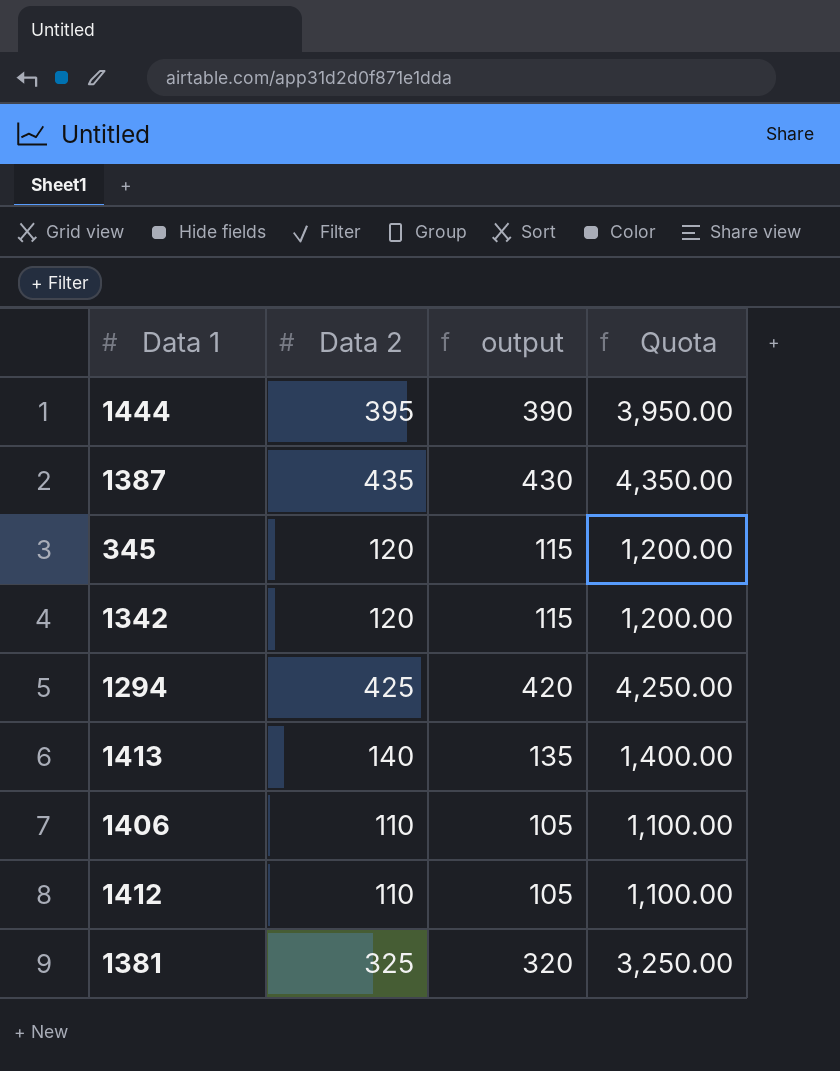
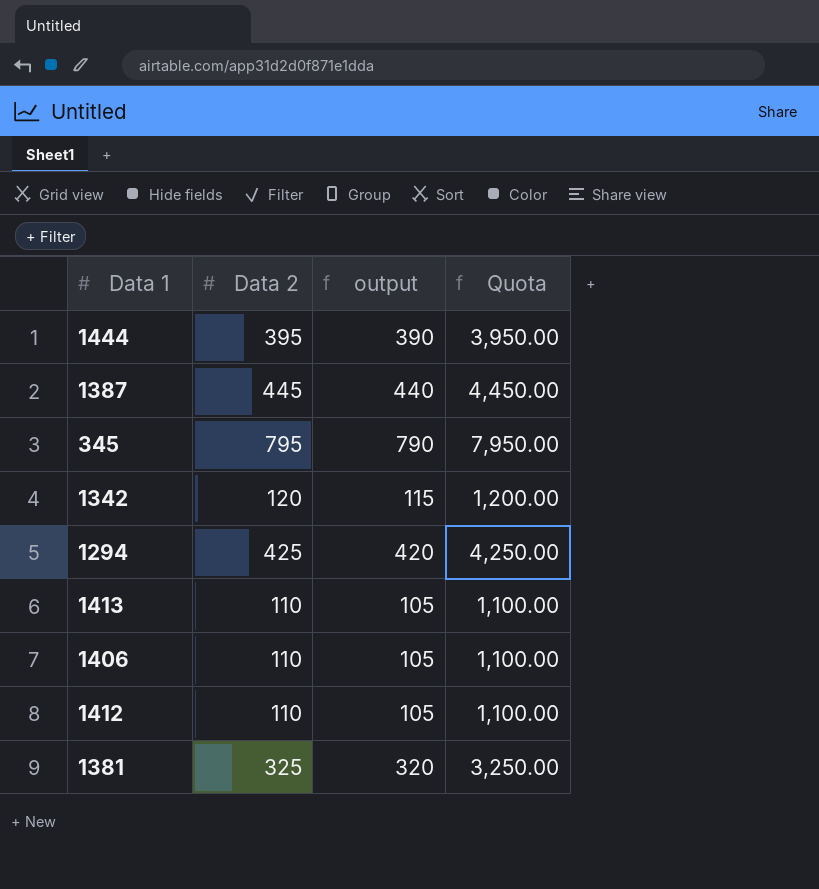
1387 | Data 2: 435 -> 445
1387 | output: 430 -> 440
1387 | Quota: 4,350.00 -> 4,450.00
345 | Data 2: 120 -> 795
345 | output: 115 -> 790
345 | Quota: 1,200.00 -> 7,950.00
1413 | Data 2: 140 -> 110
1413 | output: 135 -> 105
1413 | Quota: 1,400.00 -> 1,100.00

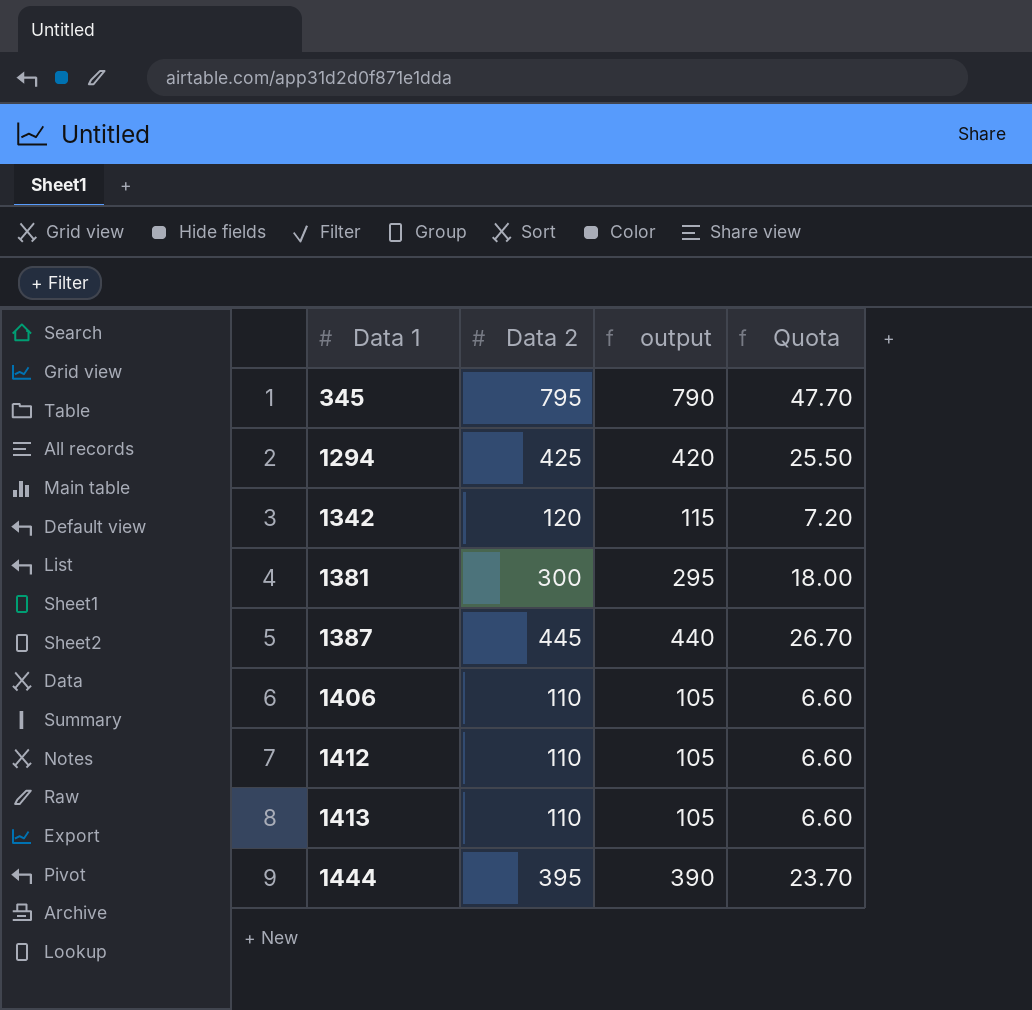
row order: none -> Data 1 ascending
column Quota | formula: [Data 2] * 10 -> [Data 2] * 0.06
1381 | Data 2: 325 -> 300
1381 | output: 320 -> 295

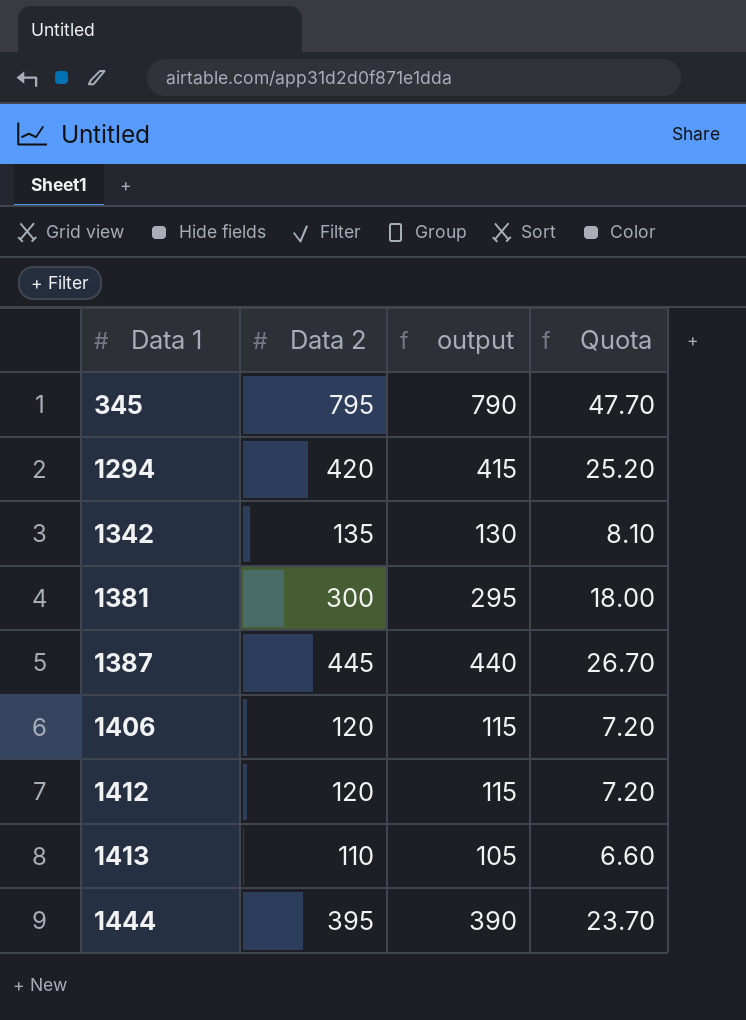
1294 | Data 2: 425 -> 420
1294 | output: 420 -> 415
1294 | Quota: 25.50 -> 25.20
1342 | Data 2: 120 -> 135
1342 | output: 115 -> 130
1342 | Quota: 7.20 -> 8.10
1406 | Data 2: 110 -> 120
1406 | output: 105 -> 115
1406 | Quota: 6.60 -> 7.20
1412 | Data 2: 110 -> 120
1412 | output: 105 -> 115
1412 | Quota: 6.60 -> 7.20

